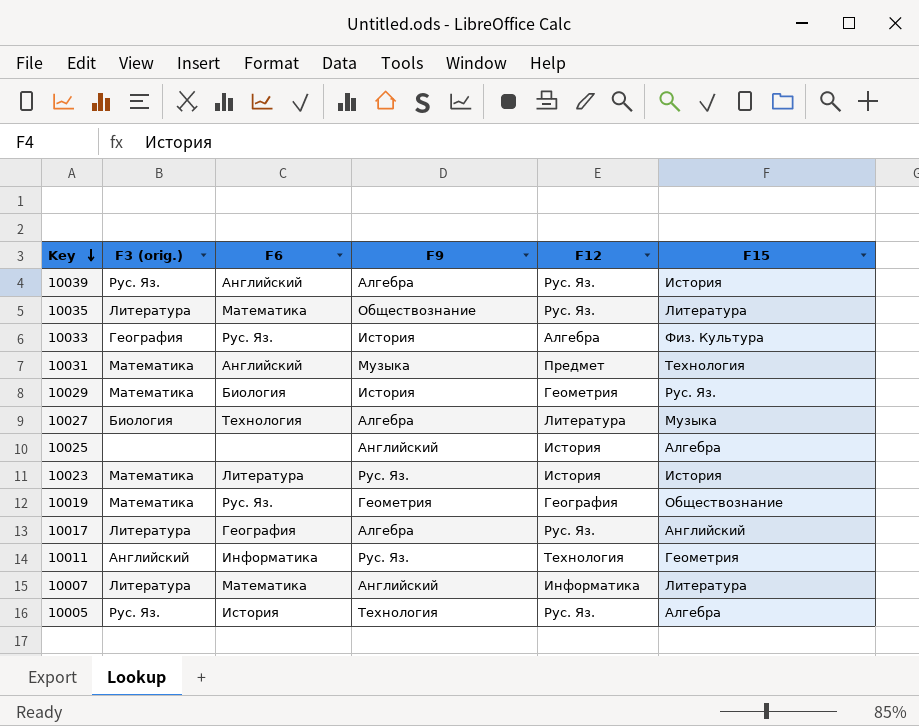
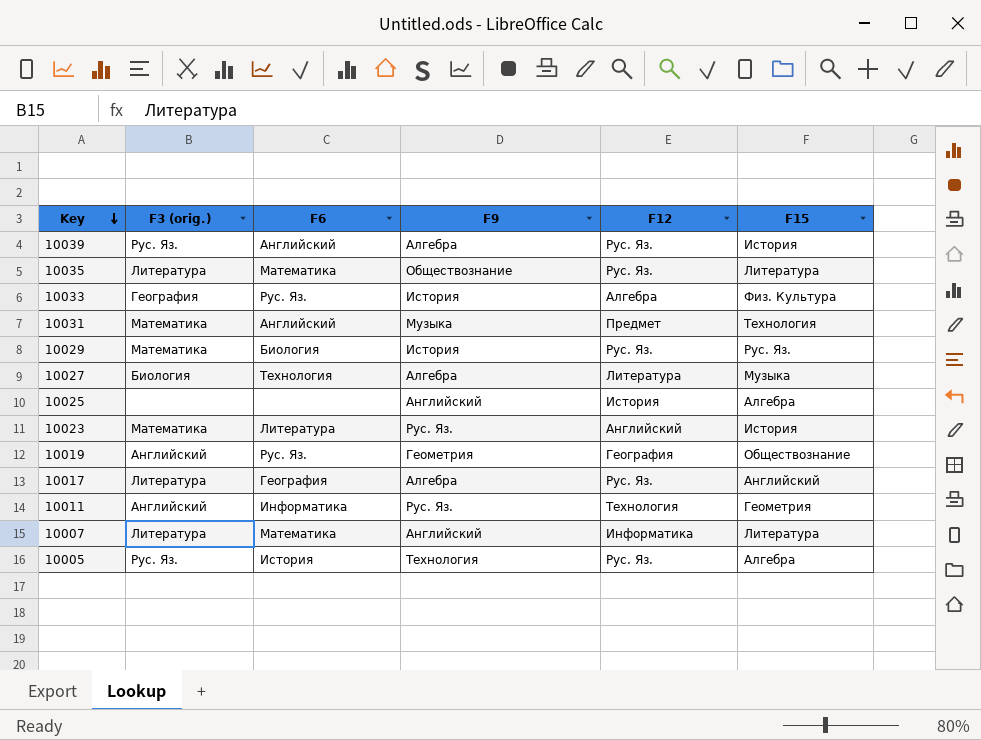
10029 | F12: Геометрия -> Рус. Яз.
10023 | F12: История -> Английский
10019 | F3 (orig.): Математика -> Английский

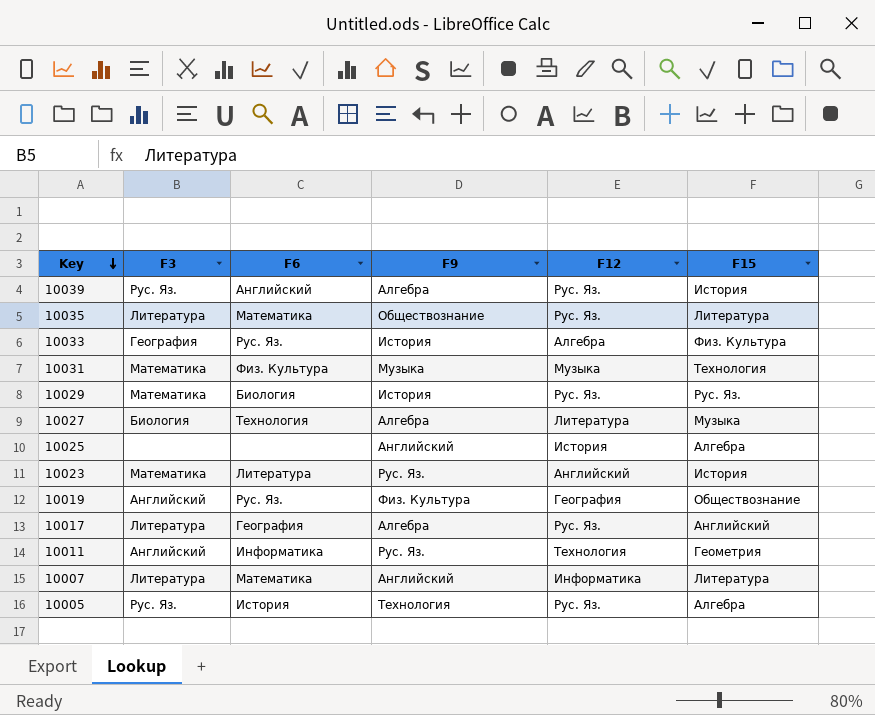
column name: F3 (orig.) -> F3
10031 | F6: Английский -> Физ. Культура
10031 | F12: Предмет -> Музыка
10019 | F9: Геометрия -> Физ. Культура

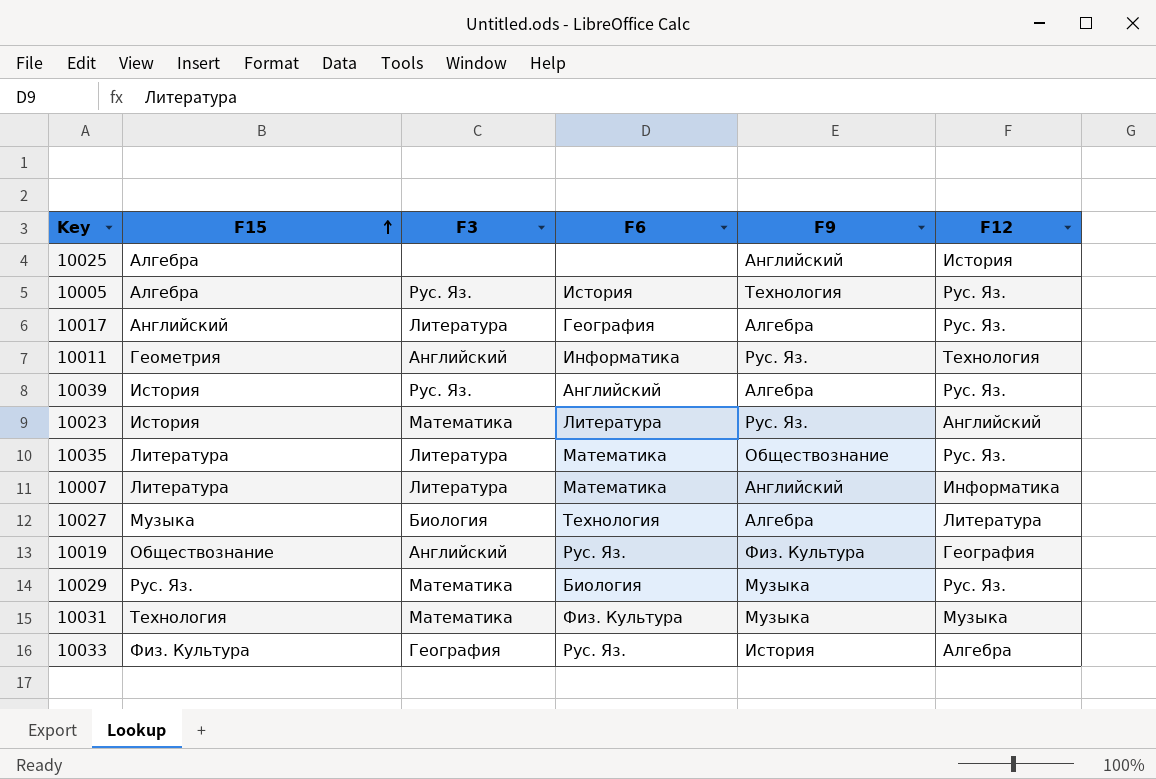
row order: Key descending -> F15 ascending
column F15 | position: 6 -> 2
10029 | F9: История -> Музыка

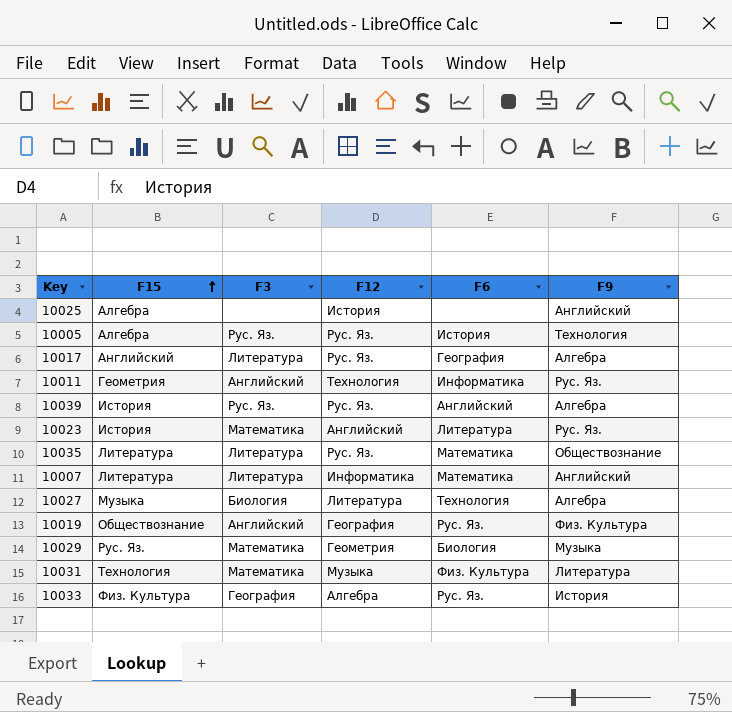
column F12 | position: 6 -> 4
10029 | F12: Рус. Яз. -> Геометрия
10031 | F9: Музыка -> Литература

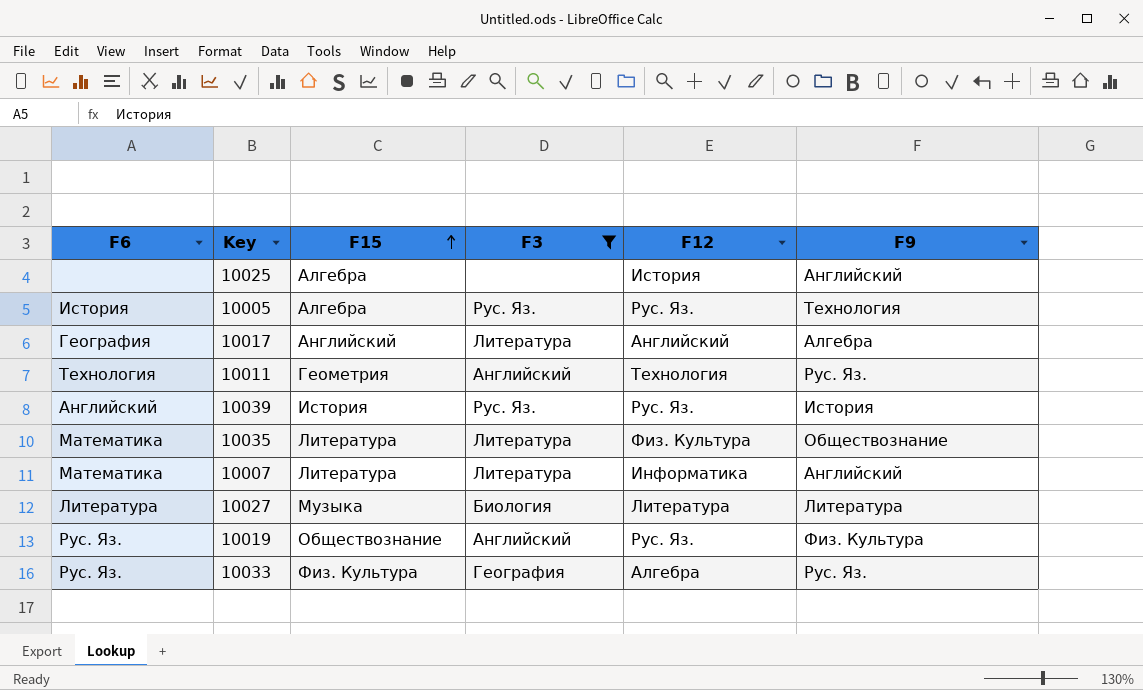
filter: none -> F3 != Математика
column F6 | position: 5 -> 1
10017 | F12: Рус. Яз. -> Английский
10011 | F6: Информатика -> Технология
10039 | F9: Алгебра -> История
10035 | F12: Рус. Яз. -> Физ. Культура
10027 | F6: Технология -> Литература
10027 | F9: Алгебра -> Литература
10019 | F12: География -> Рус. Яз.
10033 | F9: История -> Рус. Яз.

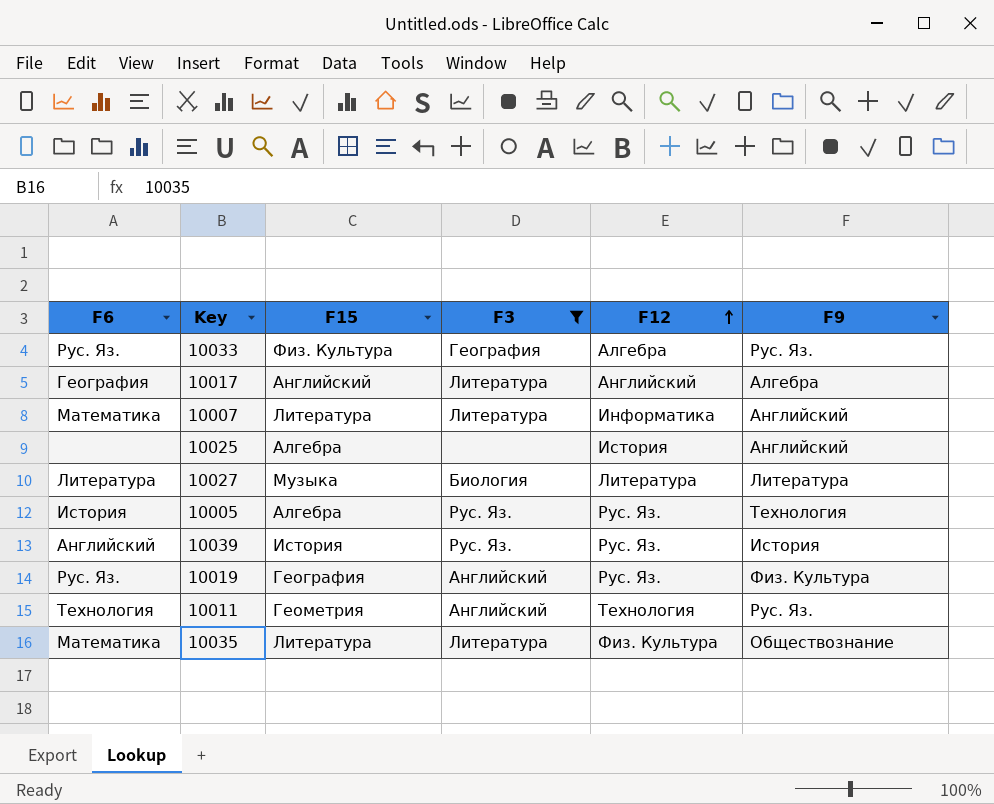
row order: F15 ascending -> F12 ascending
10019 | F15: Обществознание -> География

